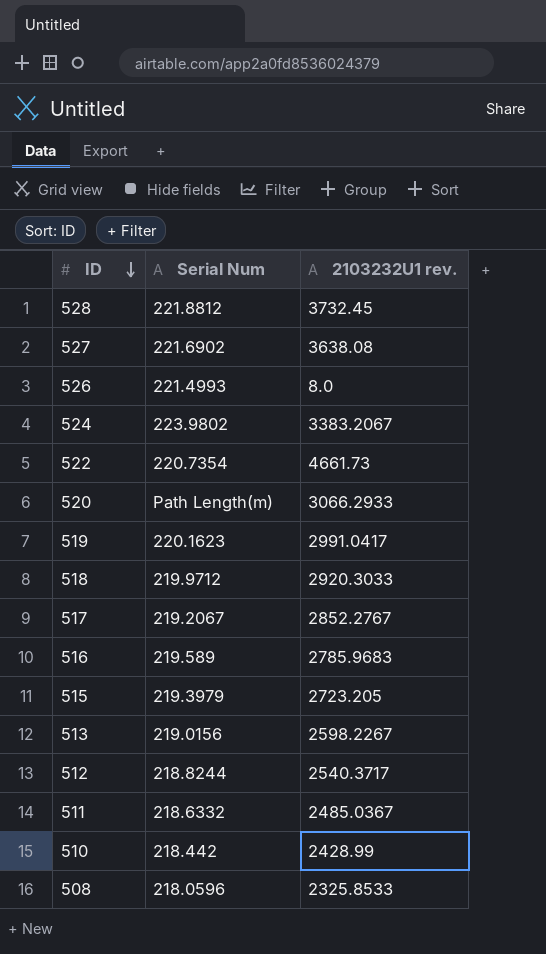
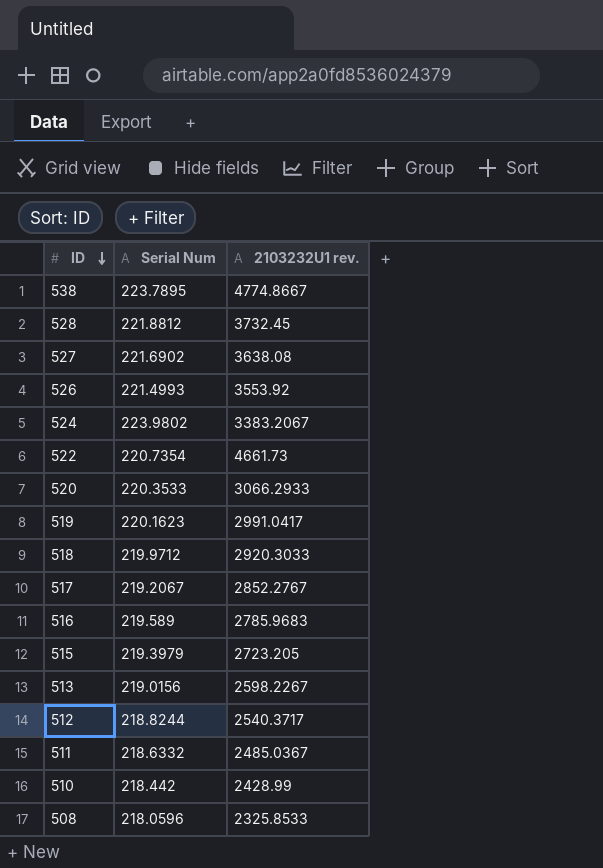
row 538: none -> 223.7895 | 4774.8667
526 | 2103232U1 rev.: 8.0 -> 3553.92
520 | Serial Num: Path Length(m) -> 220.3533

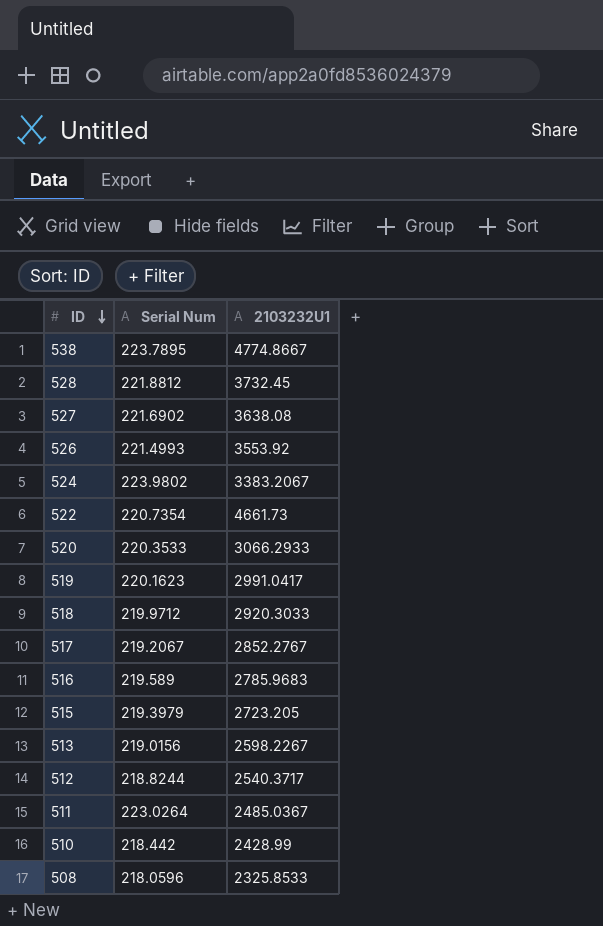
column name: 2103232U1 rev. -> 2103232U1
511 | Serial Num: 218.6332 -> 223.0264

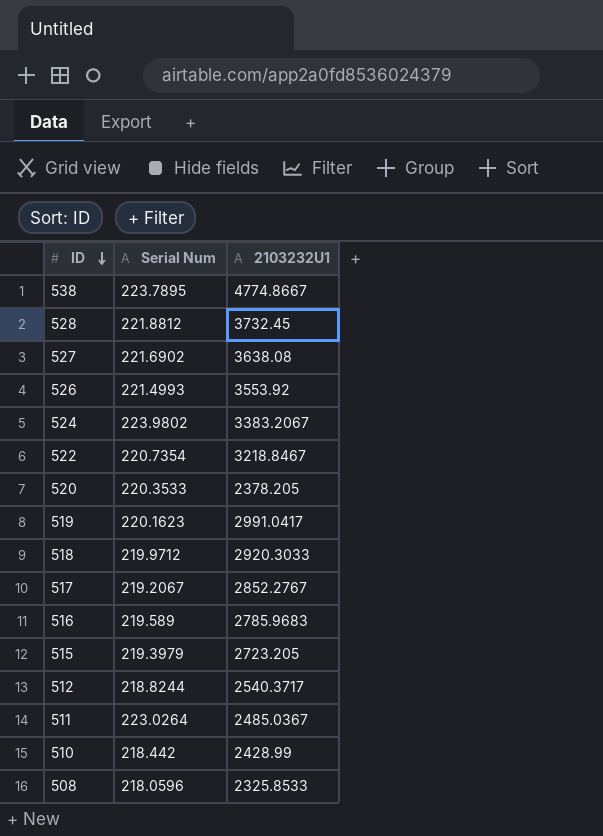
row 513: 219.0156 | 2598.2267 -> none
522 | 2103232U1: 4661.73 -> 3218.8467
520 | 2103232U1: 3066.2933 -> 2378.205

